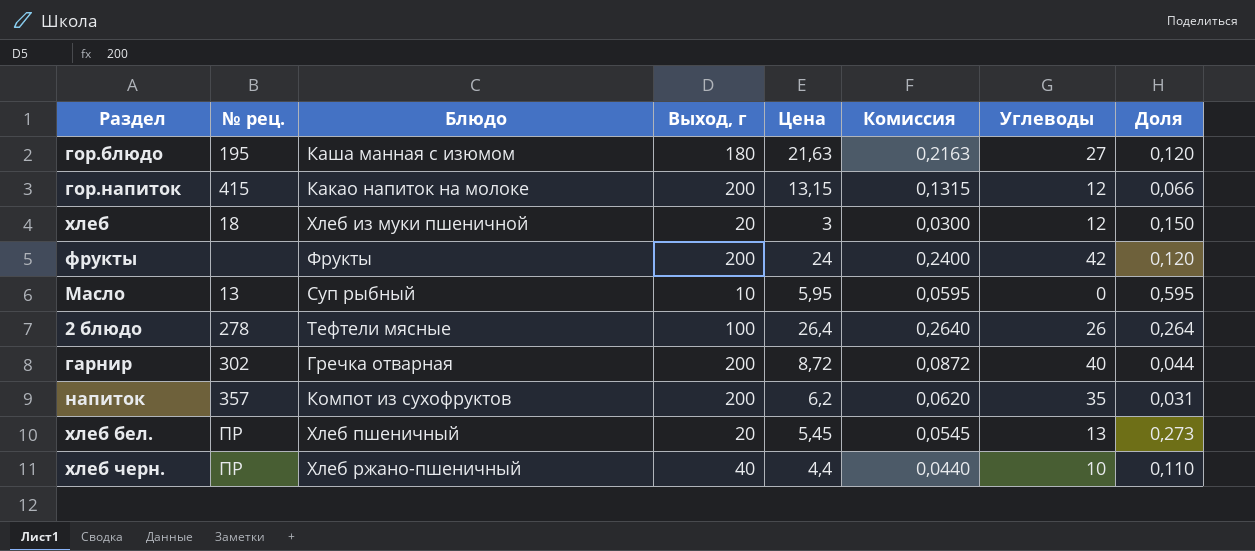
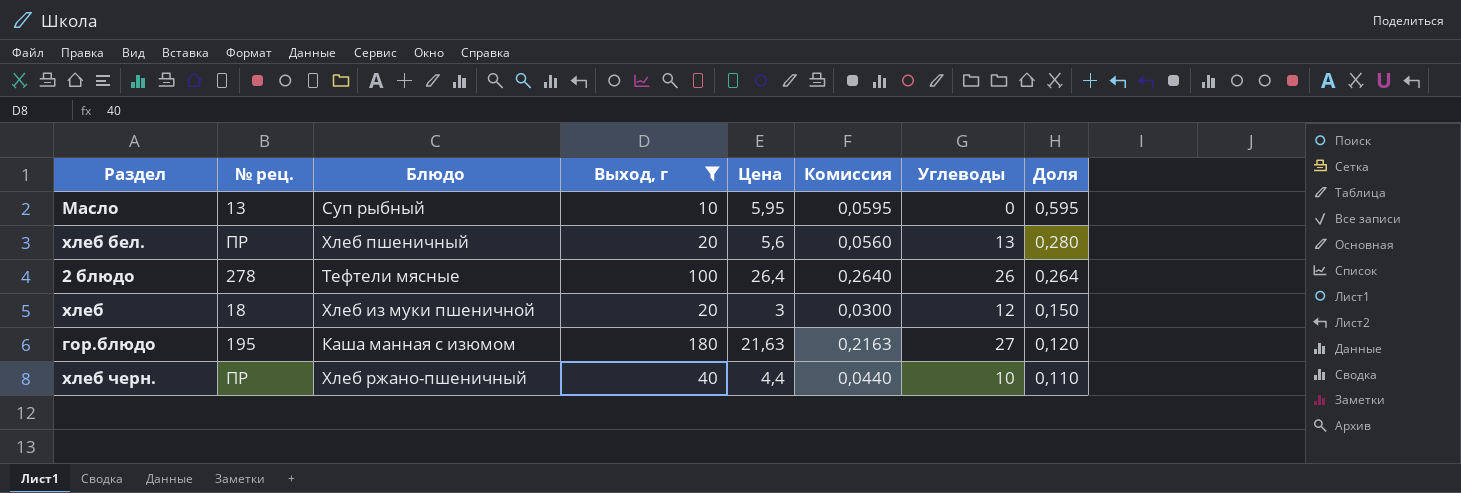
filter: none -> Выход, г != 200
row order: none -> Доля descending
хлеб бел. | Цена: 5,45 -> 5,6
хлеб бел. | Комиссия: 0,0545 -> 0,0560
хлеб бел. | Доля: 0,273 -> 0,280

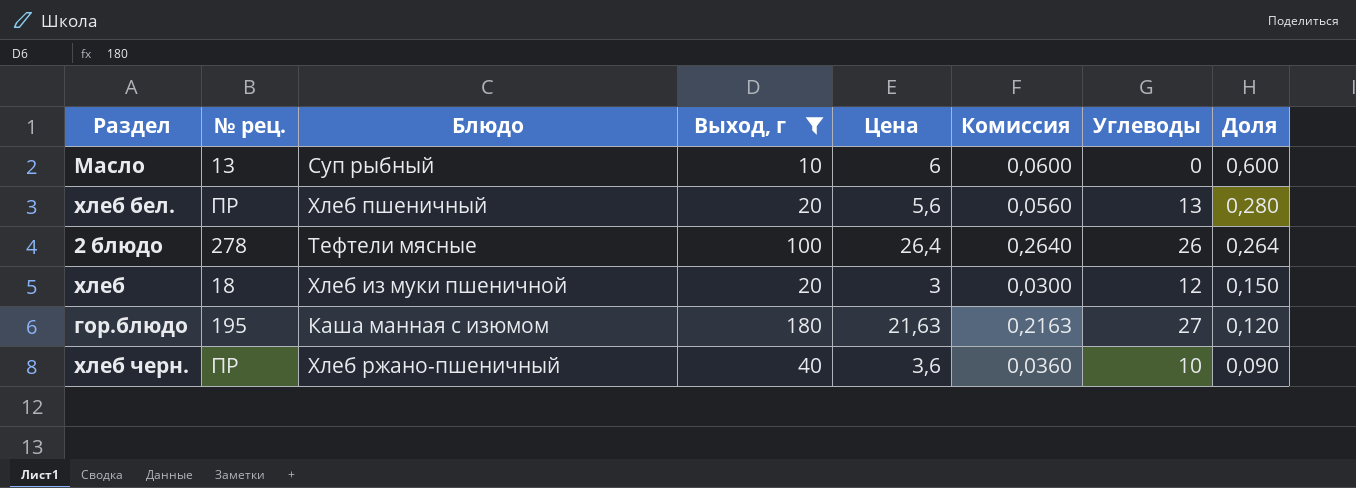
Масло | Цена: 5,95 -> 6
Масло | Комиссия: 0,0595 -> 0,0600
Масло | Доля: 0,595 -> 0,600
хлеб черн. | Цена: 4,4 -> 3,6
хлеб черн. | Комиссия: 0,0440 -> 0,0360
хлеб черн. | Доля: 0,110 -> 0,090

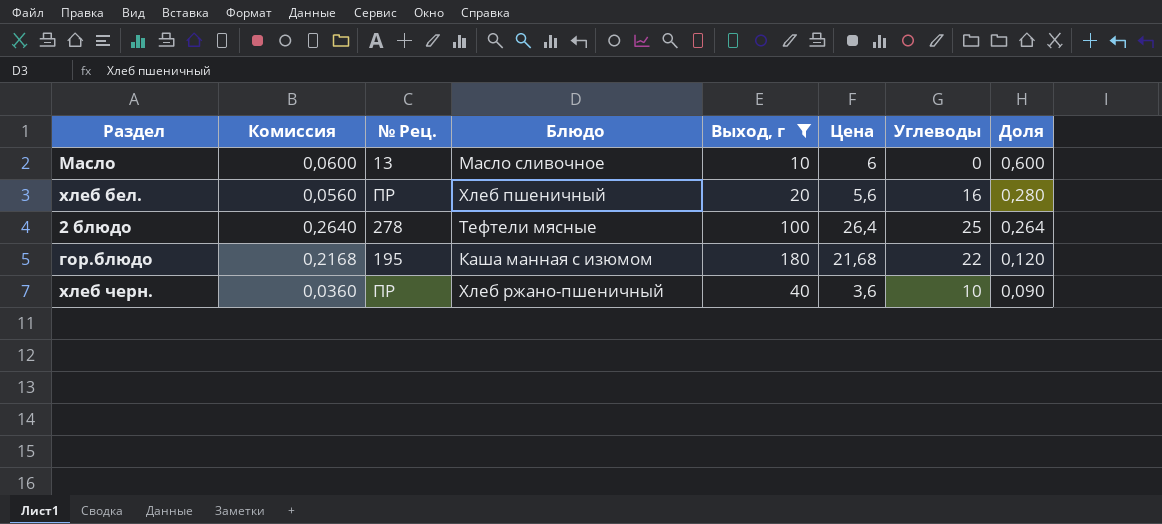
column Комиссия | position: 6 -> 2
column name: № рец. -> № Рец.
row хлеб: 18 | Хлеб из муки пшеничной | 20 | 3 | 0,0300 | 12 | 0,150 -> none
Масло | Блюдо: Суп рыбный -> Масло сливочное
хлеб бел. | Углеводы: 13 -> 16
2 блюдо | Углеводы: 26 -> 25
гор.блюдо | Комиссия: 0,2163 -> 0,2168
гор.блюдо | Цена: 21,63 -> 21,68
гор.блюдо | Углеводы: 27 -> 22

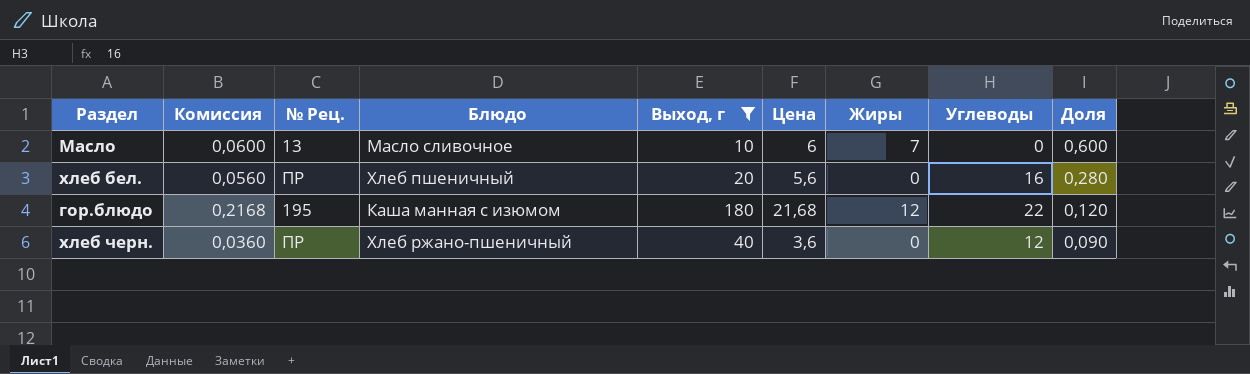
column Жиры | position: none -> 7
row 2 блюдо: 0,2640 | 278 | Тефтели мясные | 100 | 26,4 | 25 | 0,264 -> none
хлеб черн. | Углеводы: 10 -> 12

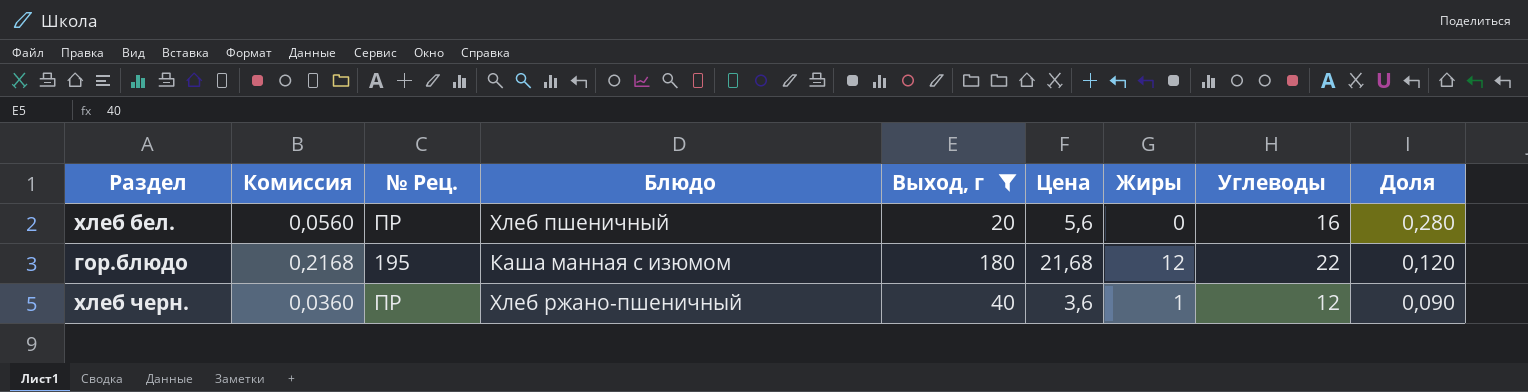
row Масло: 0,0600 | 13 | Масло сливочное | 10 | 6 | 7 | 0 | 0,600 -> none
хлеб черн. | Жиры: 0 -> 1

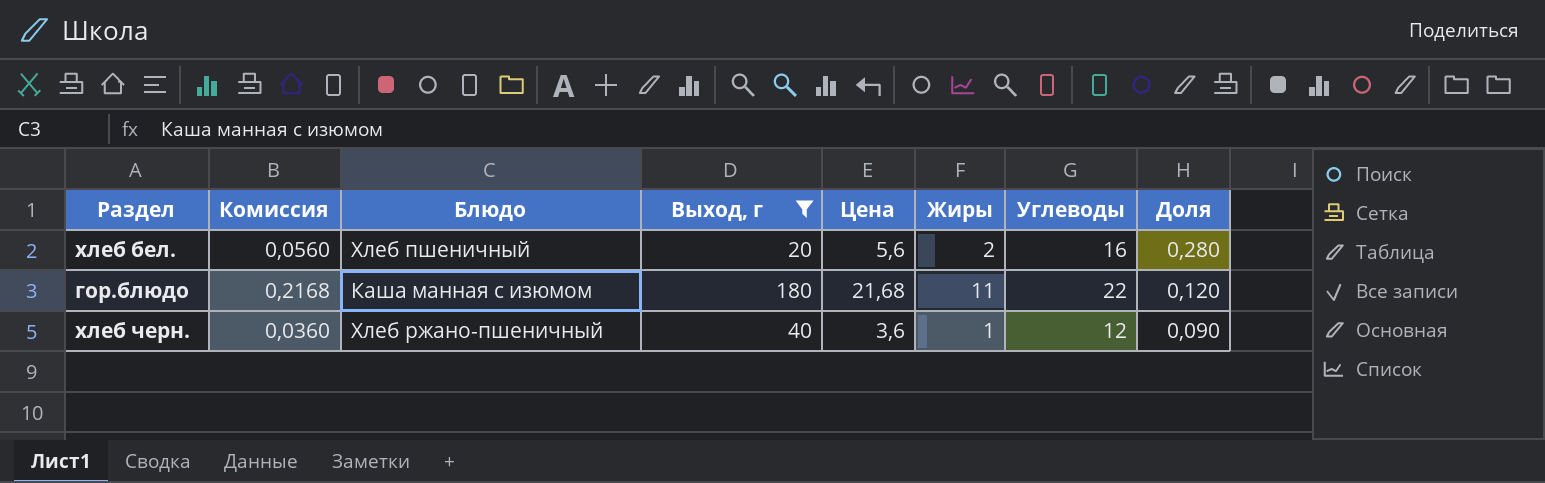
column № Рец. | position: 3 -> none
хлеб бел. | Жиры: 0 -> 2
гор.блюдо | Жиры: 12 -> 11

